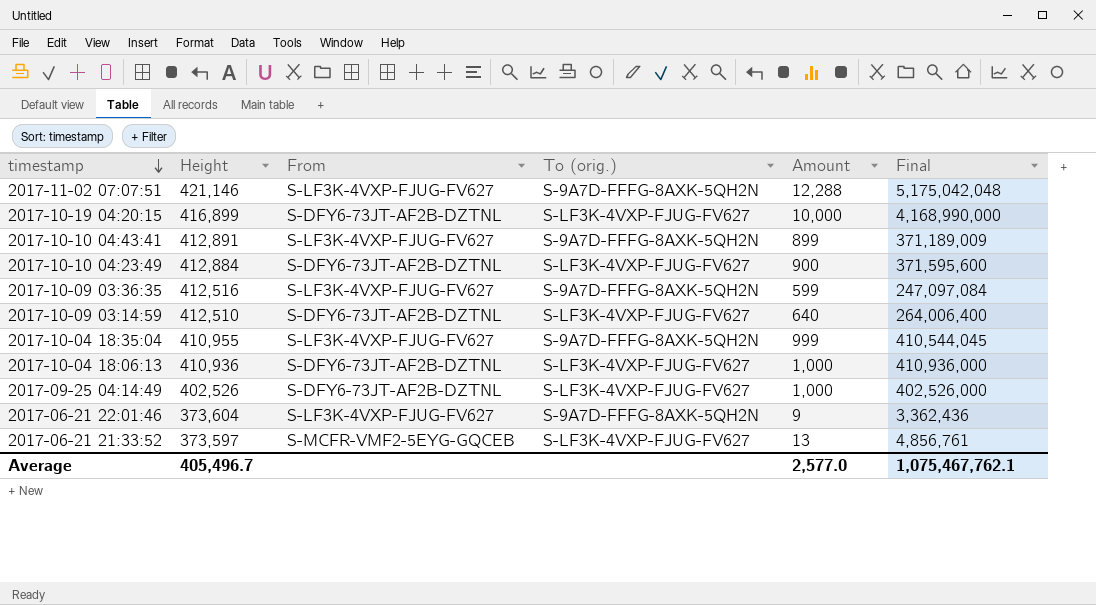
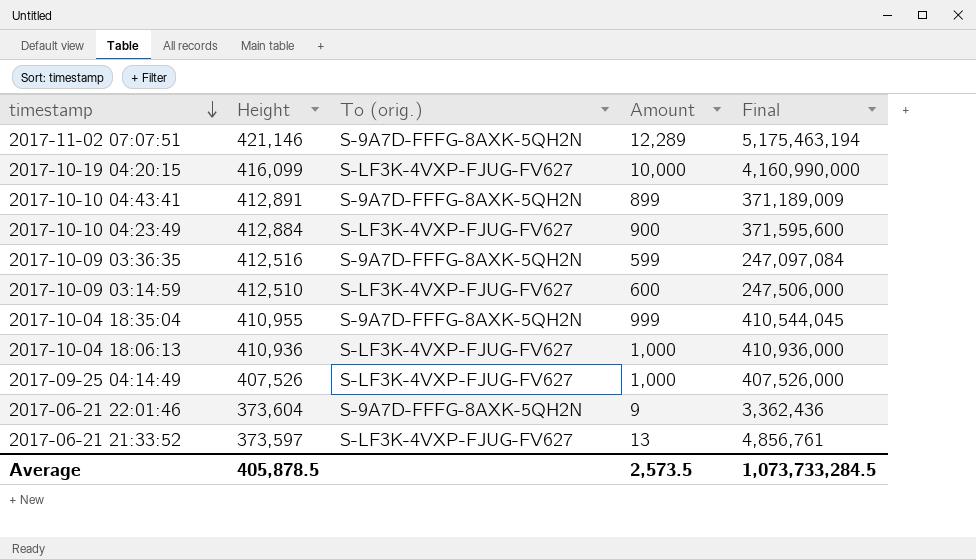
column From | position: 3 -> none
2017-11-02 07:07:51 | Amount: 12,288 -> 12,289
2017-11-02 07:07:51 | Final: 5,175,042,048 -> 5,175,463,194
2017-10-19 04:20:15 | Height: 416,899 -> 416,099
2017-10-19 04:20:15 | Final: 4,168,990,000 -> 4,160,990,000
2017-10-09 03:14:59 | Amount: 640 -> 600
2017-10-09 03:14:59 | Final: 264,006,400 -> 247,506,000
2017-09-25 04:14:49 | Height: 402,526 -> 407,526
2017-09-25 04:14:49 | Final: 402,526,000 -> 407,526,000
Average | Height: 405,496.7 -> 405,878.5
Average | Amount: 2,577.0 -> 2,573.5
Average | Final: 1,075,467,762.1 -> 1,073,733,284.5

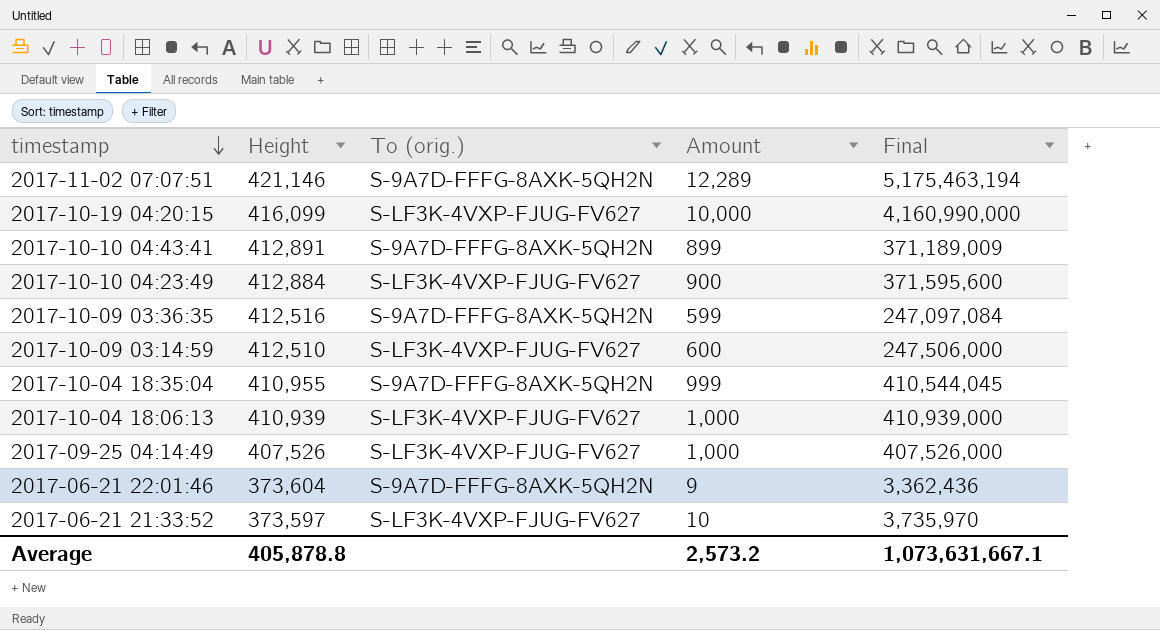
2017-10-04 18:06:13 | Height: 410,936 -> 410,939
2017-10-04 18:06:13 | Final: 410,936,000 -> 410,939,000
2017-06-21 21:33:52 | Amount: 13 -> 10
2017-06-21 21:33:52 | Final: 4,856,761 -> 3,735,970
Average | Height: 405,878.5 -> 405,878.8
Average | Amount: 2,573.5 -> 2,573.2
Average | Final: 1,073,733,284.5 -> 1,073,631,667.1

